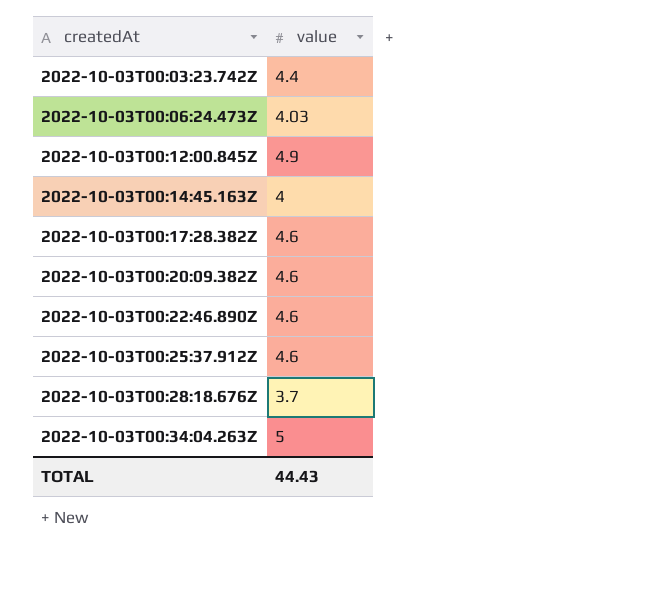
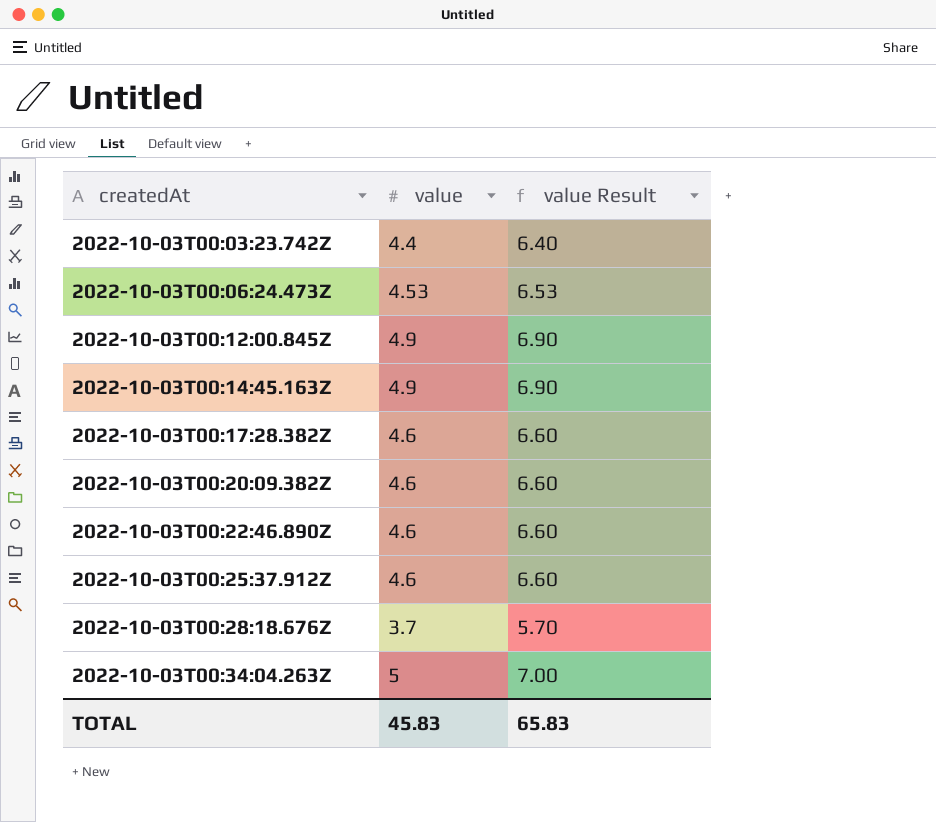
column value Result | formula: none -> [value] + 2
2022-10-03T00:06:24.473Z | value: 4.03 -> 4.53
2022-10-03T00:14:45.163Z | value: 4 -> 4.9
TOTAL | value: 44.43 -> 45.83

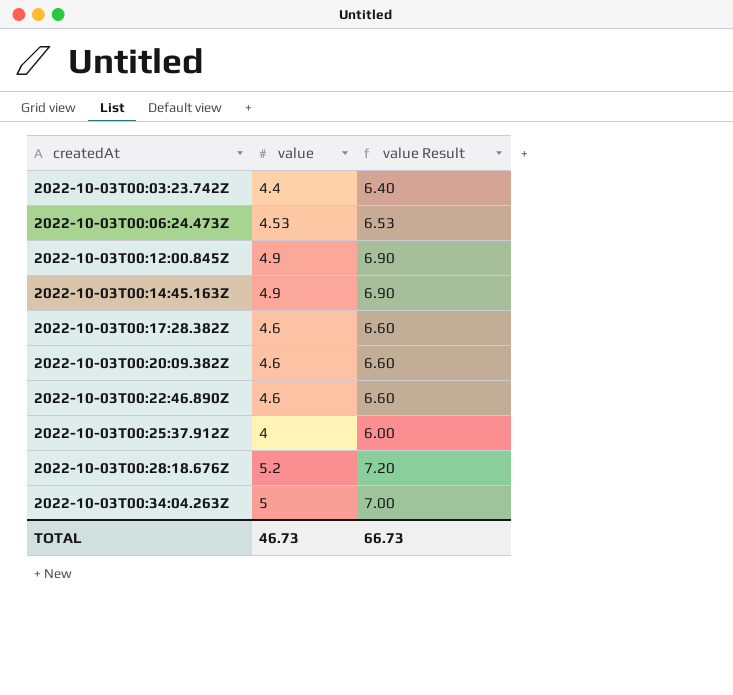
2022-10-03T00:25:37.912Z | value: 4.6 -> 4
2022-10-03T00:25:37.912Z | value Result: 6.60 -> 6.00
2022-10-03T00:28:18.676Z | value: 3.7 -> 5.2
2022-10-03T00:28:18.676Z | value Result: 5.70 -> 7.20
TOTAL | value: 45.83 -> 46.73
TOTAL | value Result: 65.83 -> 66.73

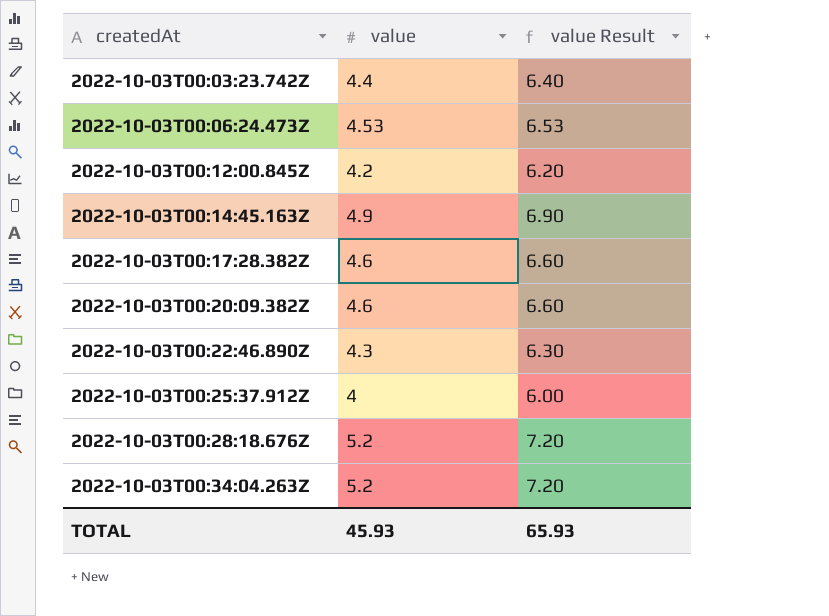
2022-10-03T00:12:00.845Z | value: 4.9 -> 4.2
2022-10-03T00:12:00.845Z | value Result: 6.90 -> 6.20
2022-10-03T00:22:46.890Z | value: 4.6 -> 4.3
2022-10-03T00:22:46.890Z | value Result: 6.60 -> 6.30
2022-10-03T00:34:04.263Z | value: 5 -> 5.2
2022-10-03T00:34:04.263Z | value Result: 7.00 -> 7.20
TOTAL | value: 46.73 -> 45.93
TOTAL | value Result: 66.73 -> 65.93

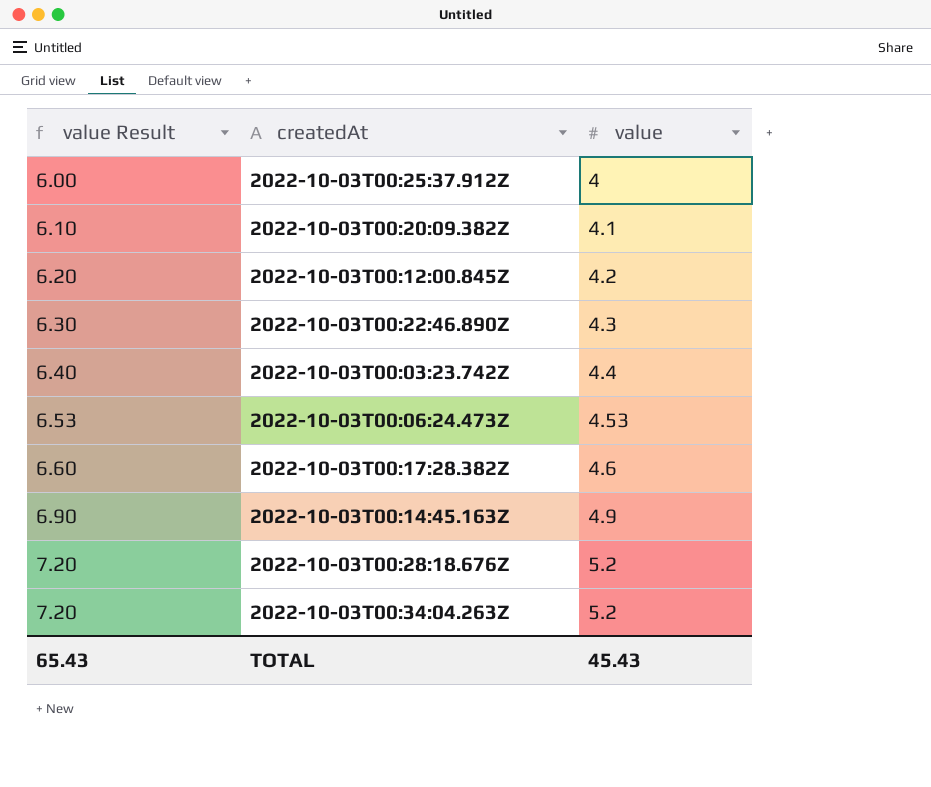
row order: createdAt ascending -> value Result ascending
column value Result | position: 3 -> 1
2022-10-03T00:20:09.382Z | value Result: 6.60 -> 6.10
2022-10-03T00:20:09.382Z | value: 4.6 -> 4.1
TOTAL | value Result: 65.93 -> 65.43
TOTAL | value: 45.93 -> 45.43

